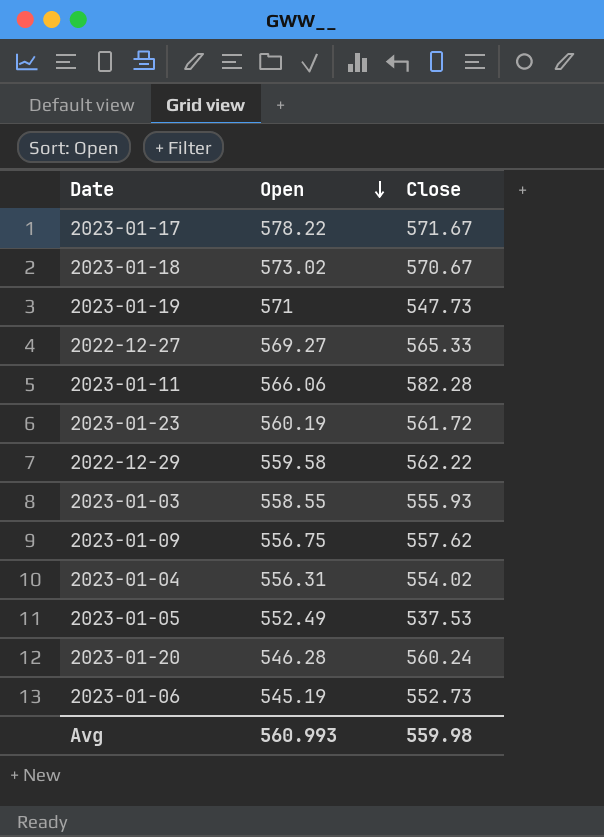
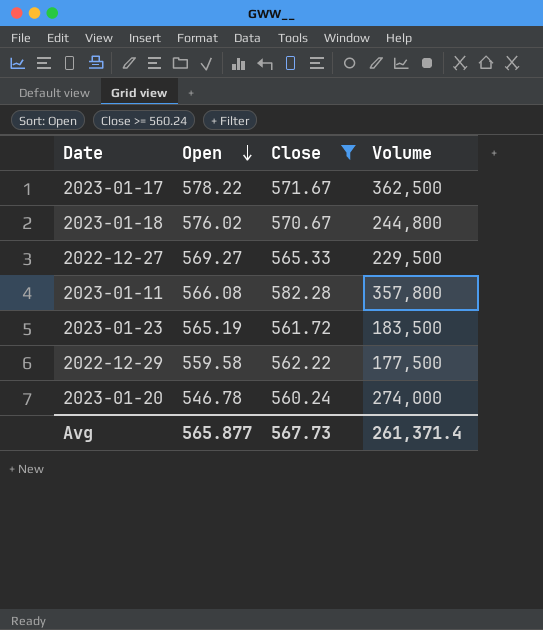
filter: none -> Close >= 560.24
column Volume | position: none -> 4
2023-01-18 | Open: 573.02 -> 576.02
2023-01-11 | Open: 566.06 -> 566.08
2023-01-23 | Open: 560.19 -> 565.19
2023-01-20 | Open: 546.28 -> 546.78
Avg | Open: 560.993 -> 565.877
Avg | Close: 559.98 -> 567.73

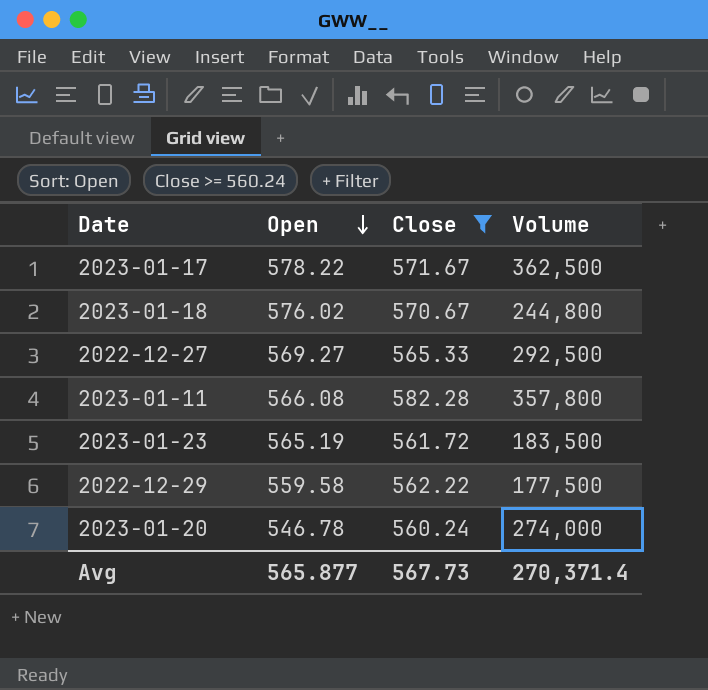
2022-12-27 | Volume: 229,500 -> 292,500
Avg | Volume: 261,371.4 -> 270,371.4

